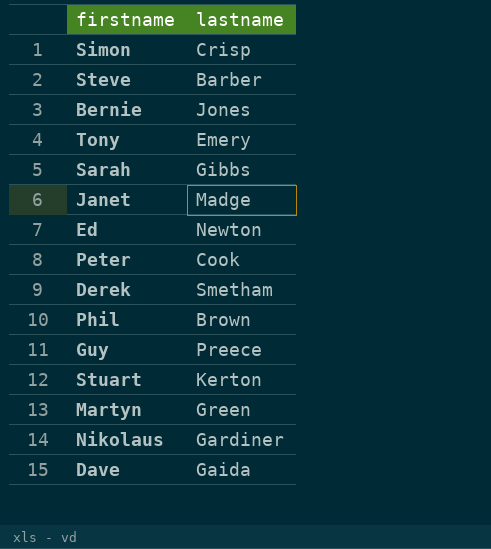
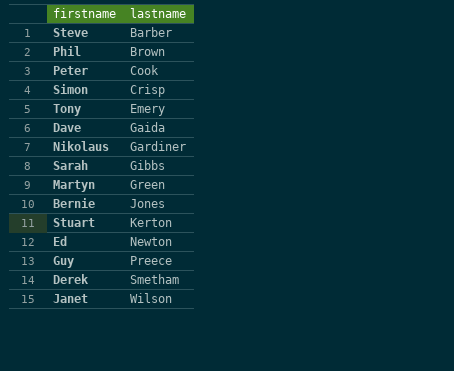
row order: none -> lastname ascending
Janet | lastname: Madge -> Wilson

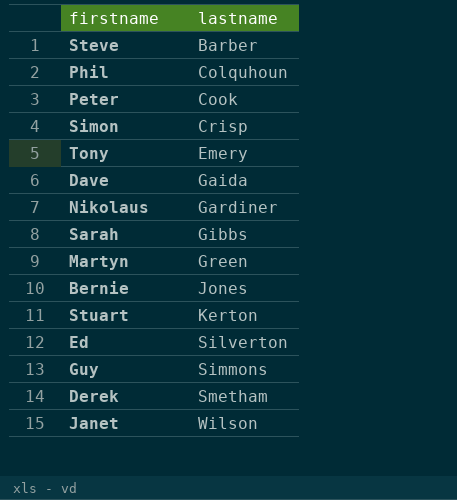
Phil | lastname: Brown -> Colquhoun
Ed | lastname: Newton -> Silverton
Guy | lastname: Preece -> Simmons

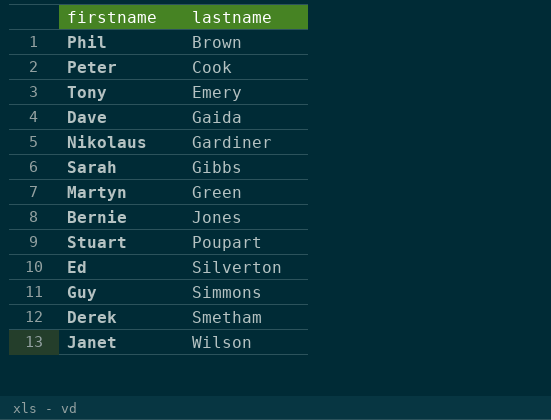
row Steve: Barber -> none
row Simon: Crisp -> none
Phil | lastname: Colquhoun -> Brown
Stuart | lastname: Kerton -> Poupart

